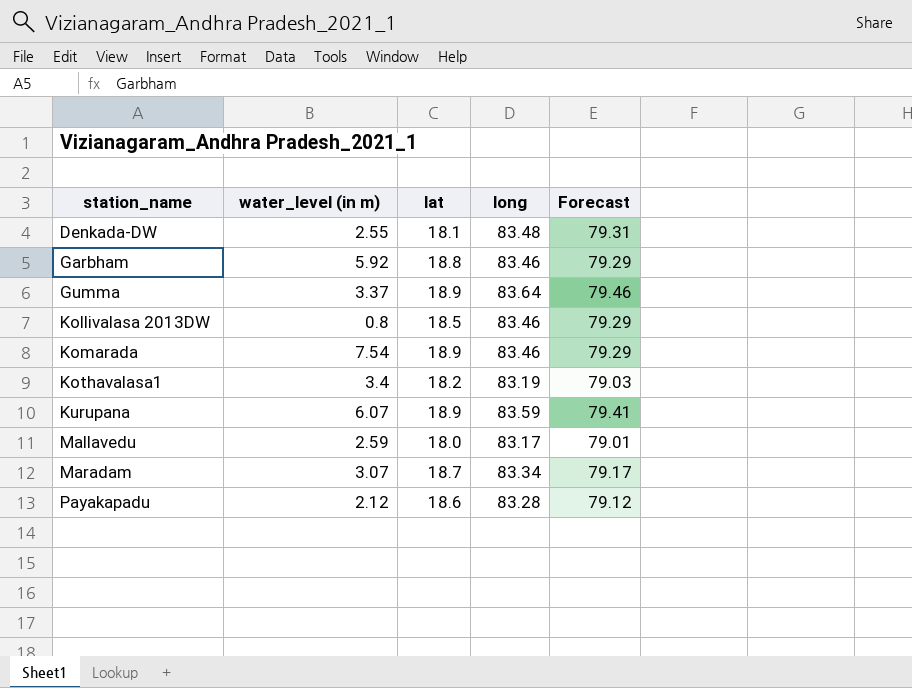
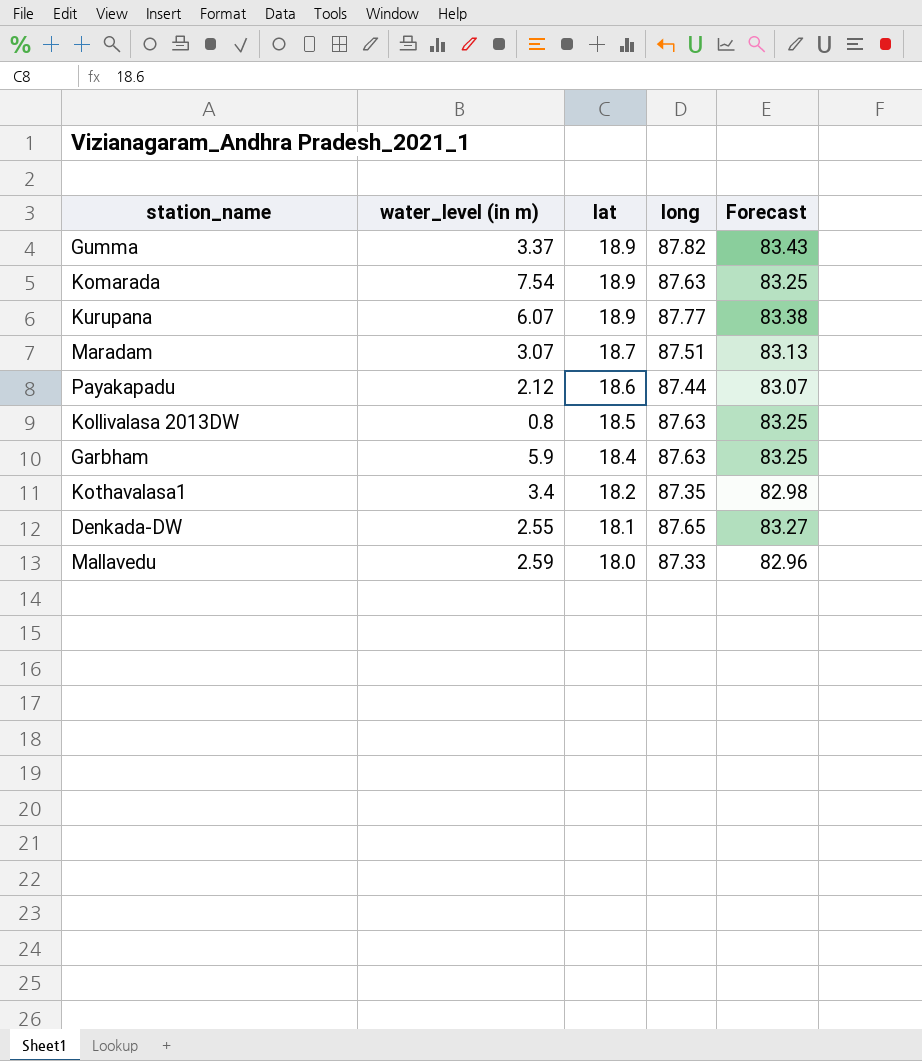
row order: station_name ascending -> lat descending
Gumma | long: 83.64 -> 87.82
Gumma | Forecast: 79.46 -> 83.43
Komarada | long: 83.46 -> 87.63
Komarada | Forecast: 79.29 -> 83.25
Kurupana | long: 83.59 -> 87.77
Kurupana | Forecast: 79.41 -> 83.38
Maradam | long: 83.34 -> 87.51
Maradam | Forecast: 79.17 -> 83.13
Payakapadu | long: 83.28 -> 87.44
Payakapadu | Forecast: 79.12 -> 83.07
Kollivalasa 2013DW | long: 83.46 -> 87.63
Kollivalasa 2013DW | Forecast: 79.29 -> 83.25
Garbham | water_level (in m): 5.92 -> 5.9
Garbham | lat: 18.8 -> 18.4
Garbham | long: 83.46 -> 87.63
Garbham | Forecast: 79.29 -> 83.25
Kothavalasa1 | long: 83.19 -> 87.35
Kothavalasa1 | Forecast: 79.03 -> 82.98
Denkada-DW | long: 83.48 -> 87.65
Denkada-DW | Forecast: 79.31 -> 83.27
Mallavedu | long: 83.17 -> 87.33
Mallavedu | Forecast: 79.01 -> 82.96

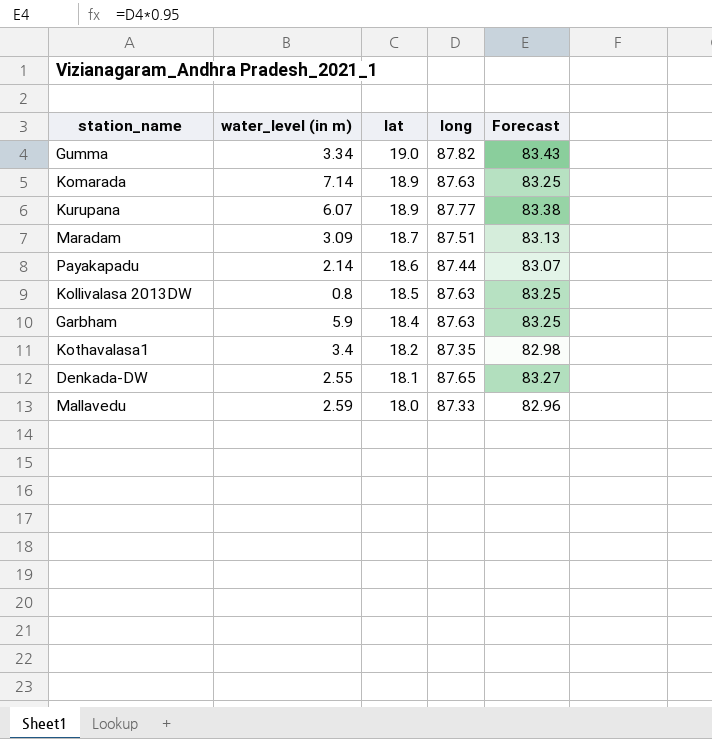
Gumma | water_level (in m): 3.37 -> 3.34
Gumma | lat: 18.9 -> 19.0
Komarada | water_level (in m): 7.54 -> 7.14
Maradam | water_level (in m): 3.07 -> 3.09
Payakapadu | water_level (in m): 2.12 -> 2.14

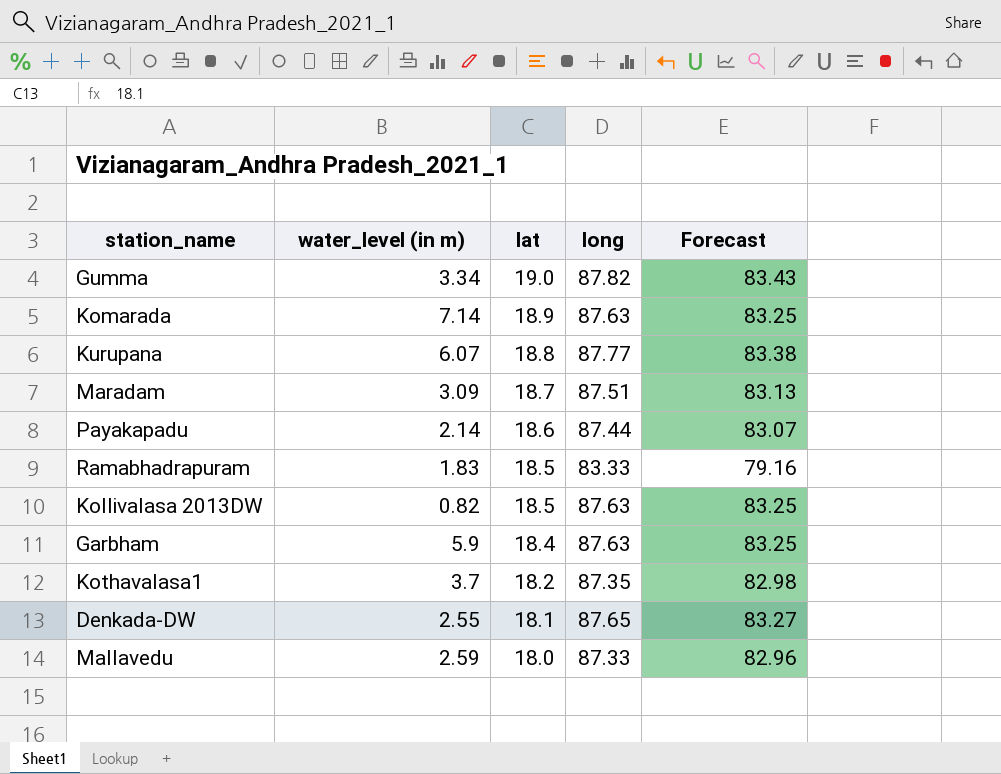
Kurupana | lat: 18.9 -> 18.8
row Ramabhadrapuram: none -> 1.83 | 18.5 | 83.33 | 79.16
Kollivalasa 2013DW | water_level (in m): 0.8 -> 0.82
Kothavalasa1 | water_level (in m): 3.4 -> 3.7

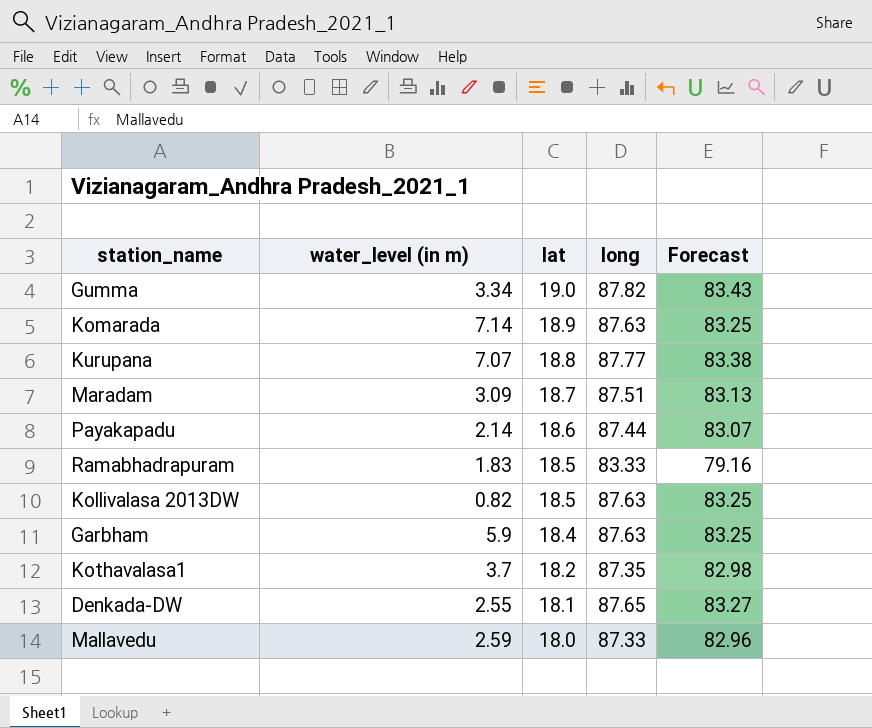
Kurupana | water_level (in m): 6.07 -> 7.07

